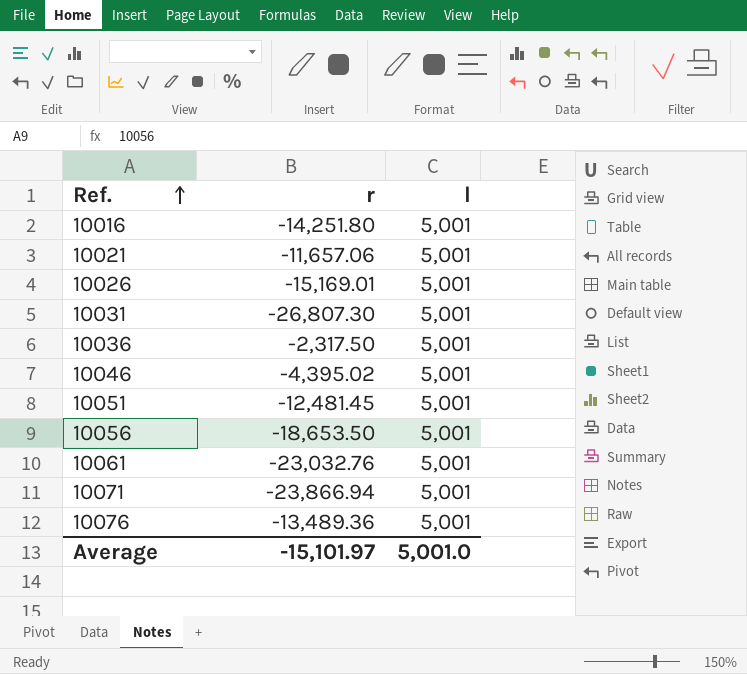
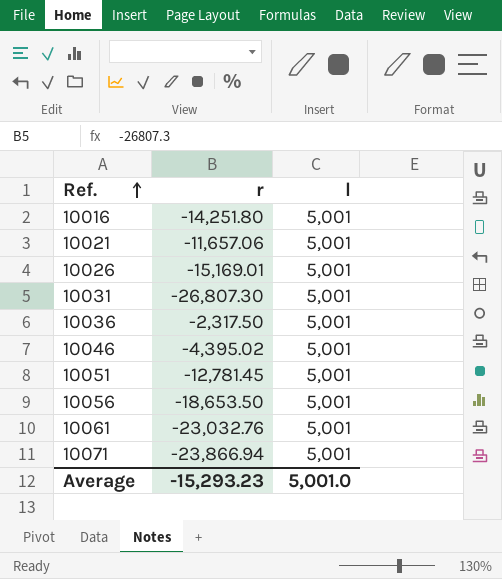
row 10076: -13,489.36 | 5,001 -> none
10051 | r: -12,481.45 -> -12,781.45
Average | r: -15,101.97 -> -15,293.23

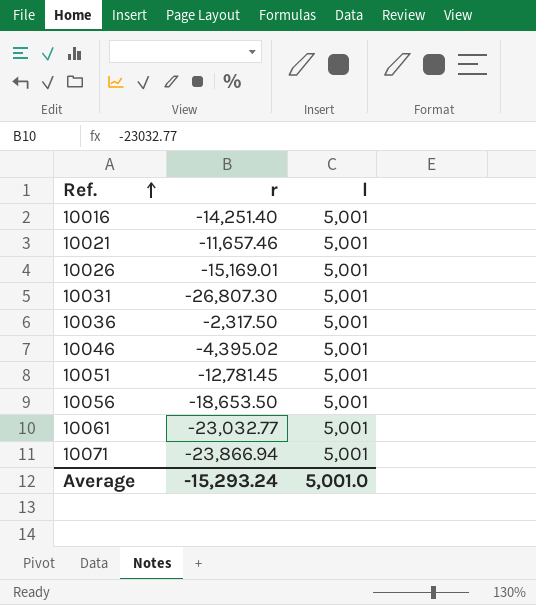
10016 | r: -14,251.80 -> -14,251.40
10021 | r: -11,657.06 -> -11,657.46
10061 | r: -23,032.76 -> -23,032.77
Average | r: -15,293.23 -> -15,293.24

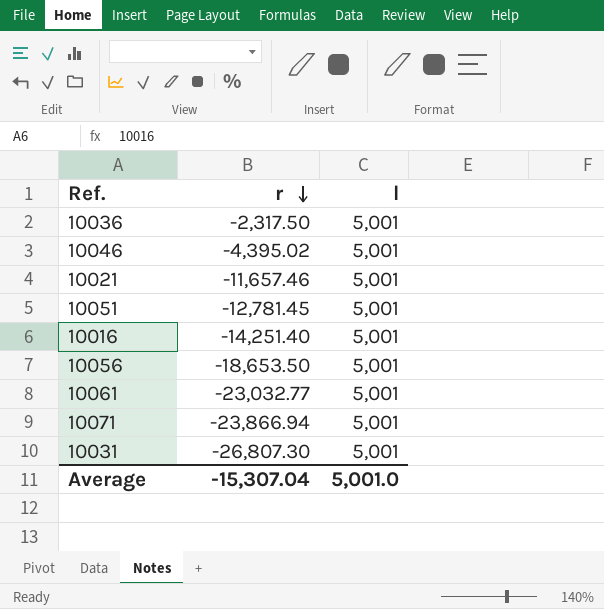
row order: Ref. ascending -> r descending
row 10026: -15,169.01 | 5,001 -> none
Average | r: -15,293.24 -> -15,307.04

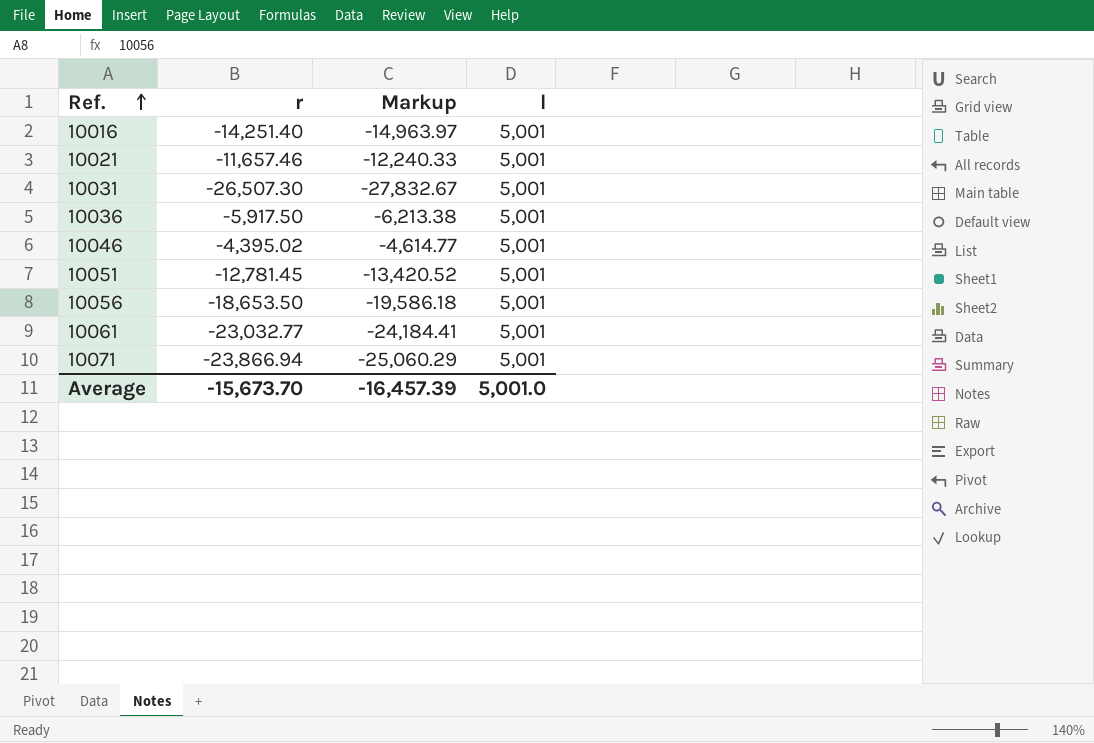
row order: r descending -> Ref. ascending
column Markup | formula: none -> [r] * 1.05
10031 | r: -26,807.30 -> -26,507.30
10036 | r: -2,317.50 -> -5,917.50
Average | r: -15,307.04 -> -15,673.70

